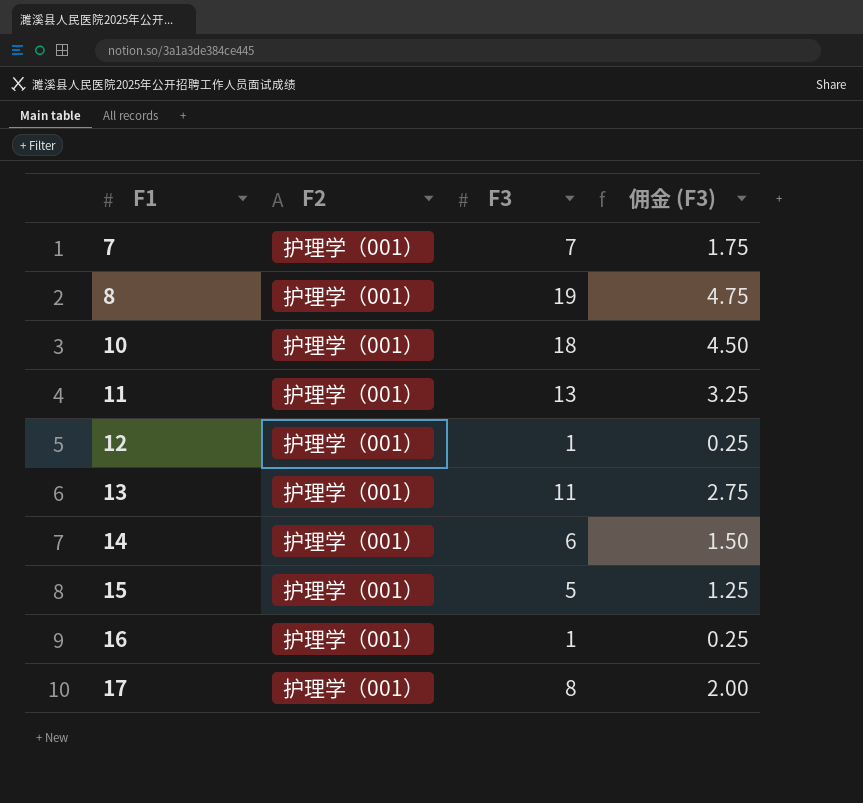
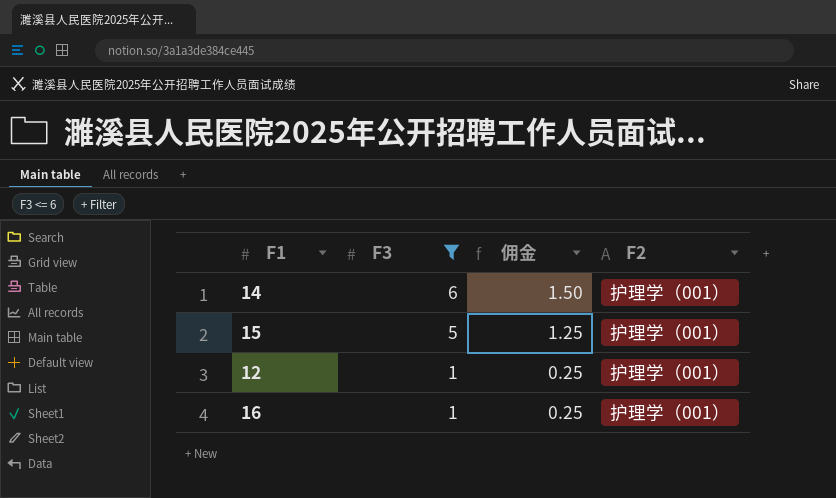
filter: none -> F3 <= 6
row order: F1 ascending -> F3 descending
column name: 佣金 (F3) -> 佣金
column F2 | position: 2 -> 4

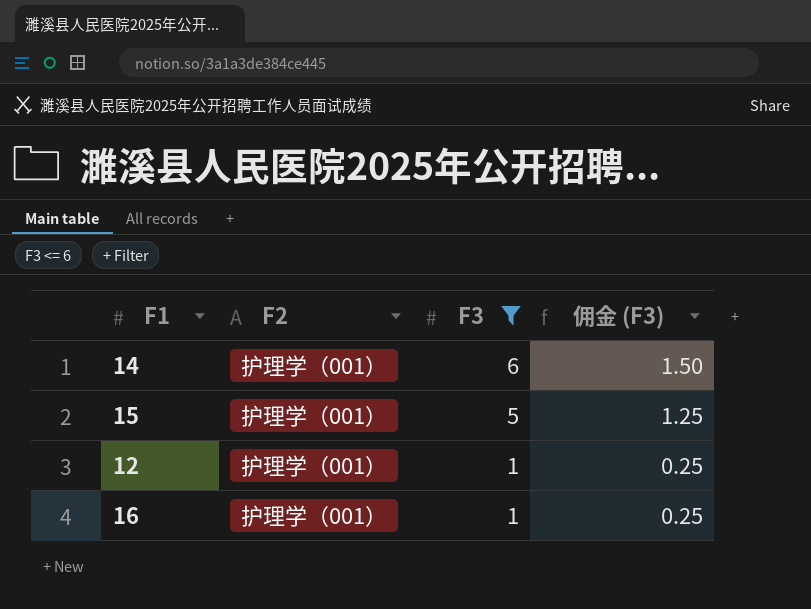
column F2 | position: 4 -> 2
column name: 佣金 -> 佣金 (F3)

